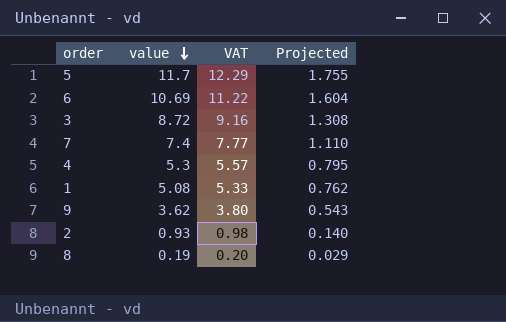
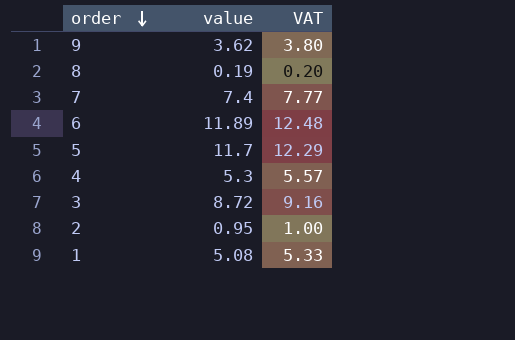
row order: value descending -> order descending
column Projected | formula: [value] * 0.15 -> none
6 | value: 10.69 -> 11.89
6 | VAT: 11.22 -> 12.48
2 | value: 0.93 -> 0.95
2 | VAT: 0.98 -> 1.00

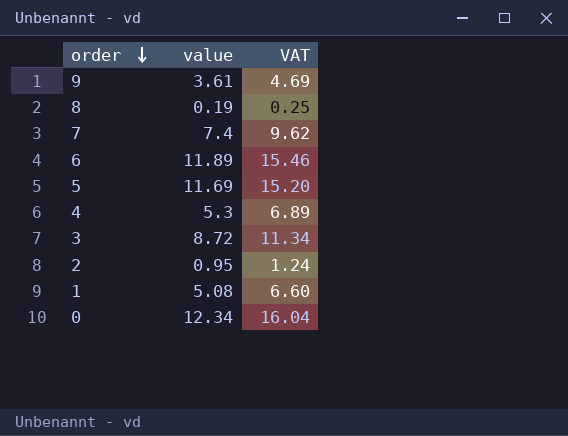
column VAT | formula: [value] * 1.05 -> [value] * 1.3
9 | value: 3.62 -> 3.61
5 | value: 11.7 -> 11.69
row 0: none -> 12.34 | 16.04

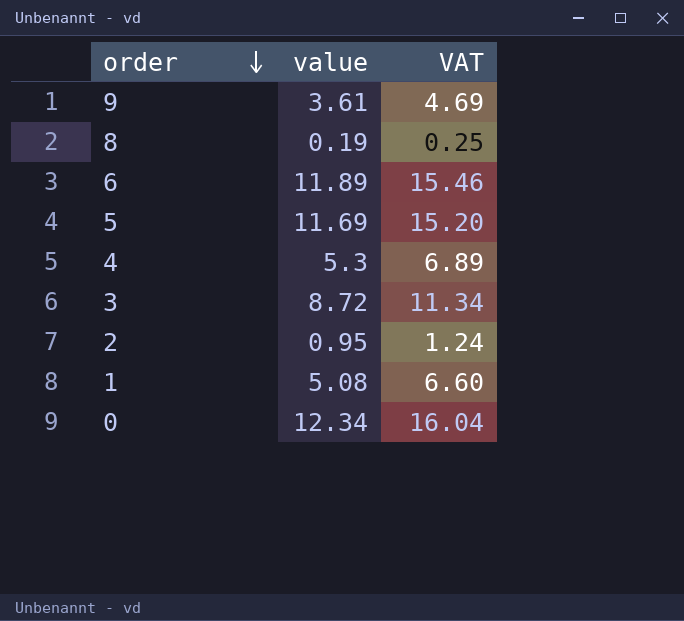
row 7: 7.4 | 9.62 -> none

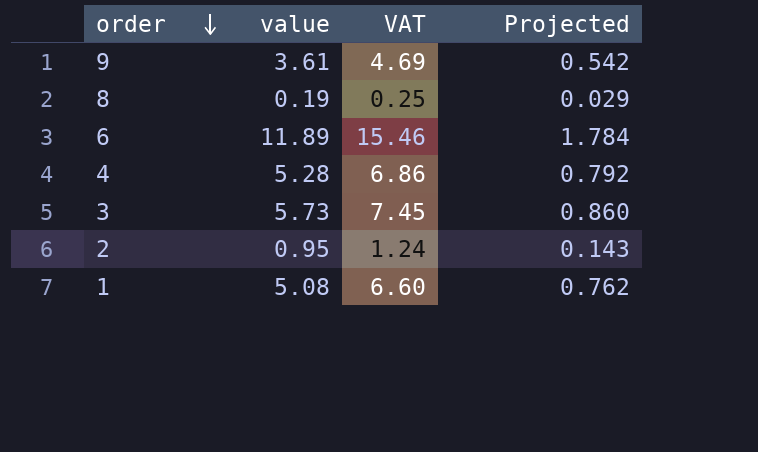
column Projected | formula: none -> [value] * 0.15
row 5: 11.69 | 15.20 -> none
row 0: 12.34 | 16.04 -> none
4 | value: 5.3 -> 5.28
4 | VAT: 6.89 -> 6.86
3 | value: 8.72 -> 5.73
3 | VAT: 11.34 -> 7.45

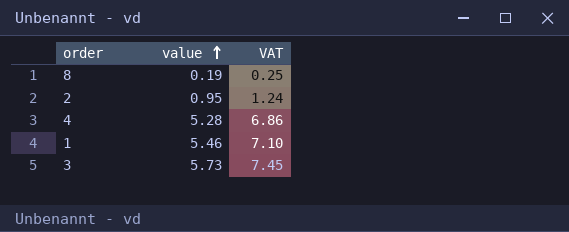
row order: order descending -> value ascending
column Projected | formula: [value] * 0.15 -> none
row 9: 3.61 | 4.69 | 0.542 -> none
row 6: 11.89 | 15.46 | 1.784 -> none
1 | value: 5.08 -> 5.46
1 | VAT: 6.60 -> 7.10

